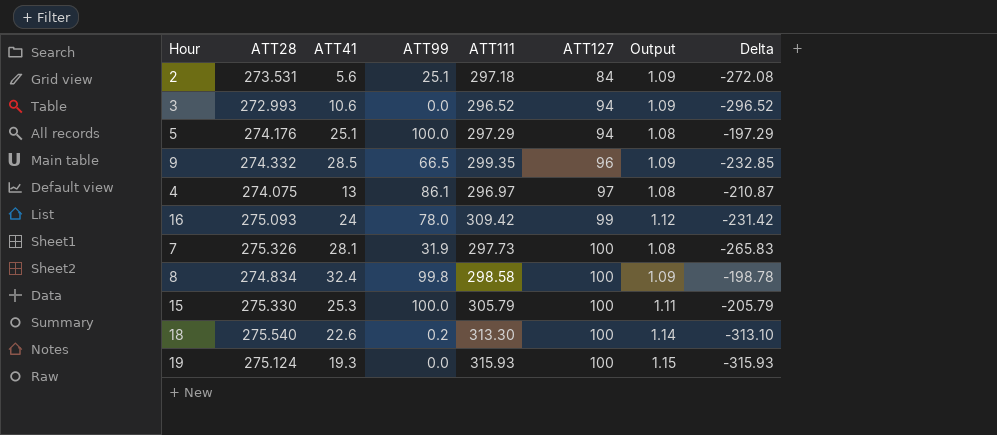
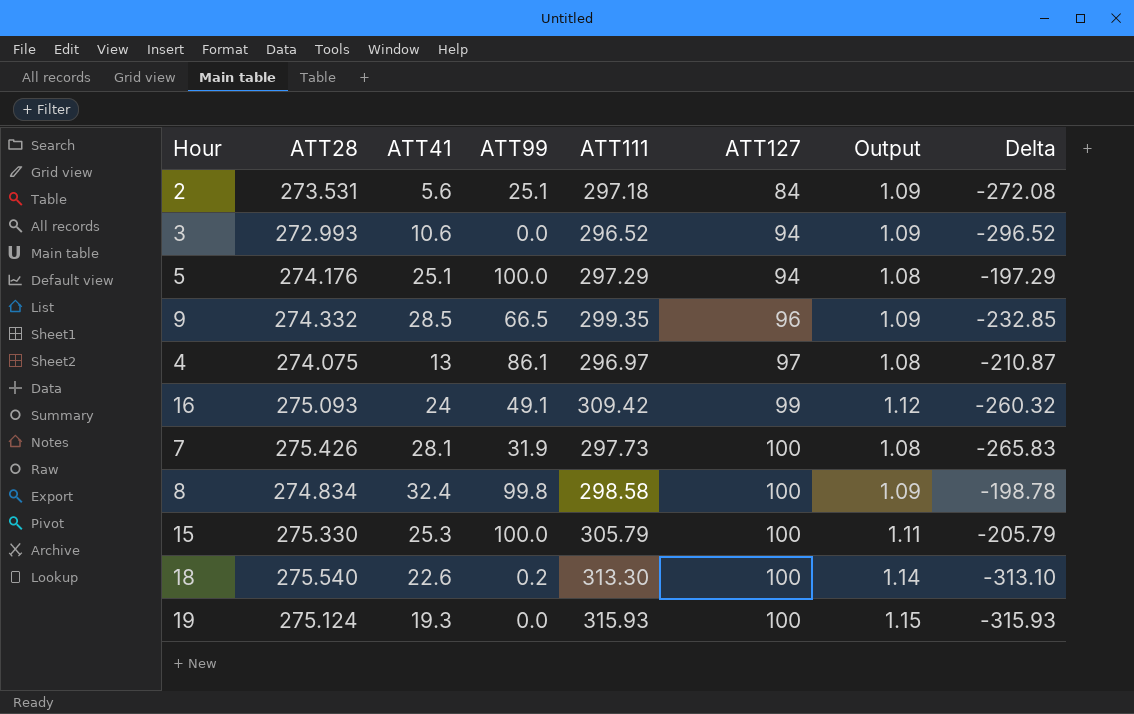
16 | ATT99: 78.0 -> 49.1
16 | Delta: -231.42 -> -260.32
7 | ATT28: 275.326 -> 275.426

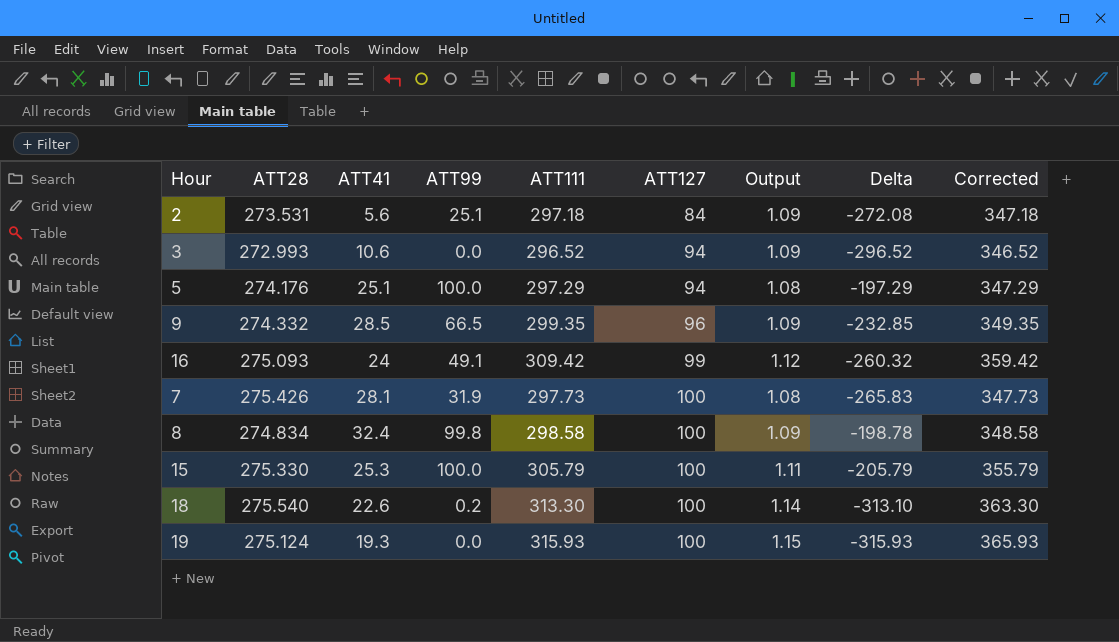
column Corrected | formula: none -> [ATT111] + 50
row 4: 274.075 | 13 | 86.1 | 296.97 | 97 | 1.08 | -210.87 -> none

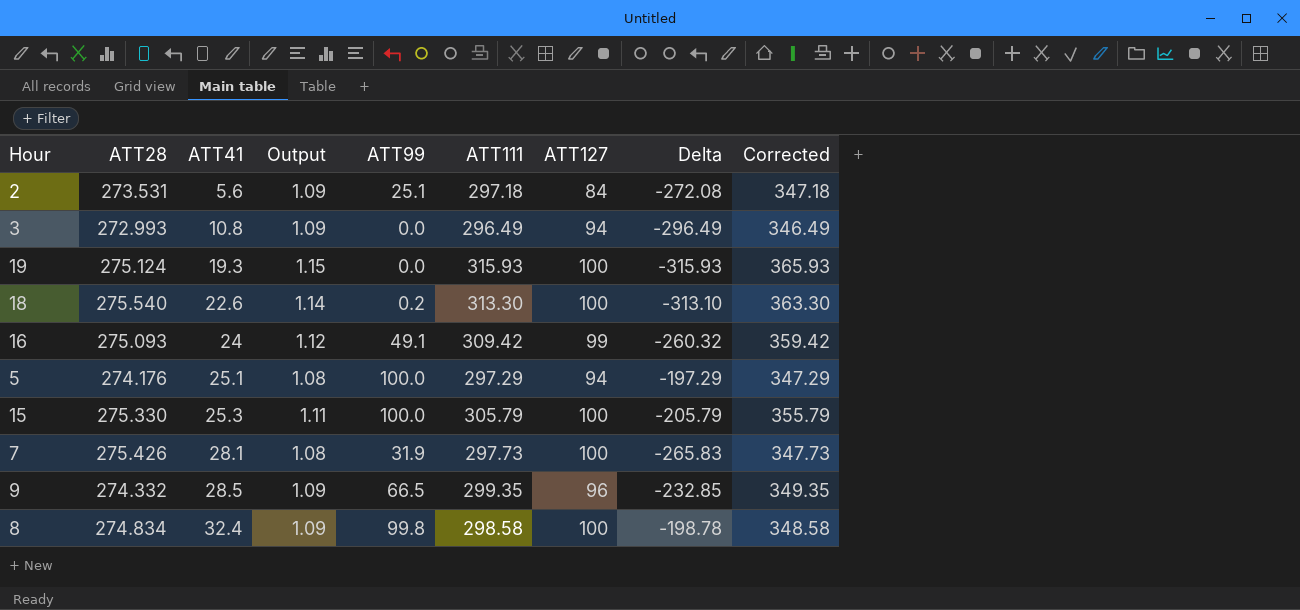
row order: ATT127 ascending -> ATT41 ascending
column Output | position: 7 -> 4
3 | ATT41: 10.6 -> 10.8
3 | ATT111: 296.52 -> 296.49
3 | Delta: -296.52 -> -296.49
3 | Corrected: 346.52 -> 346.49

